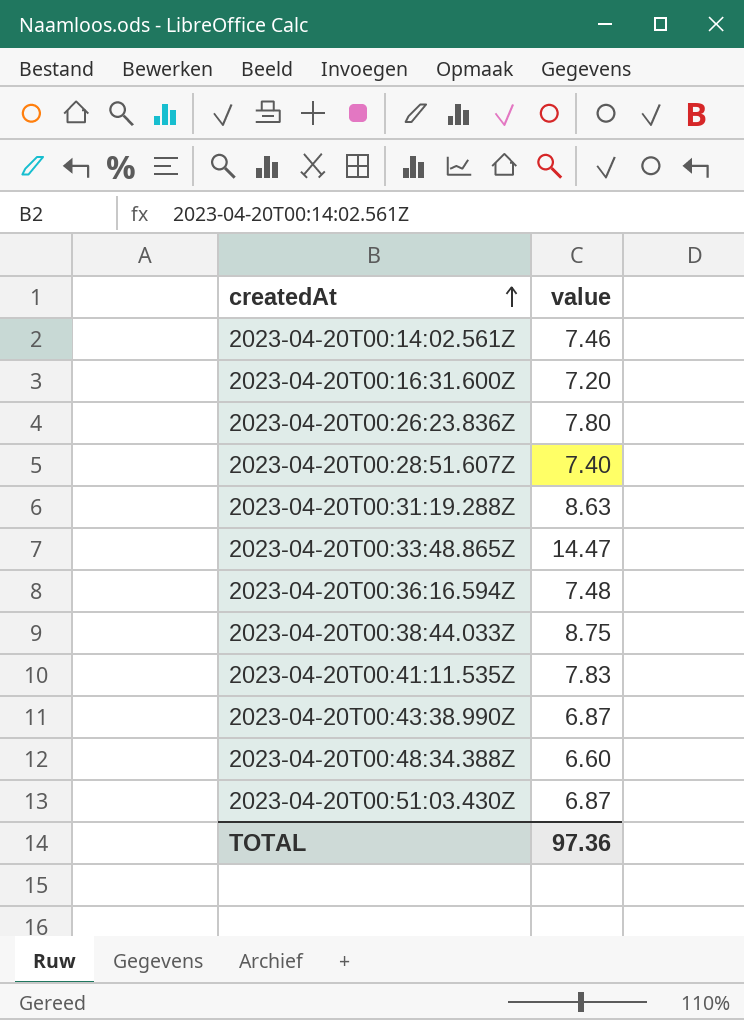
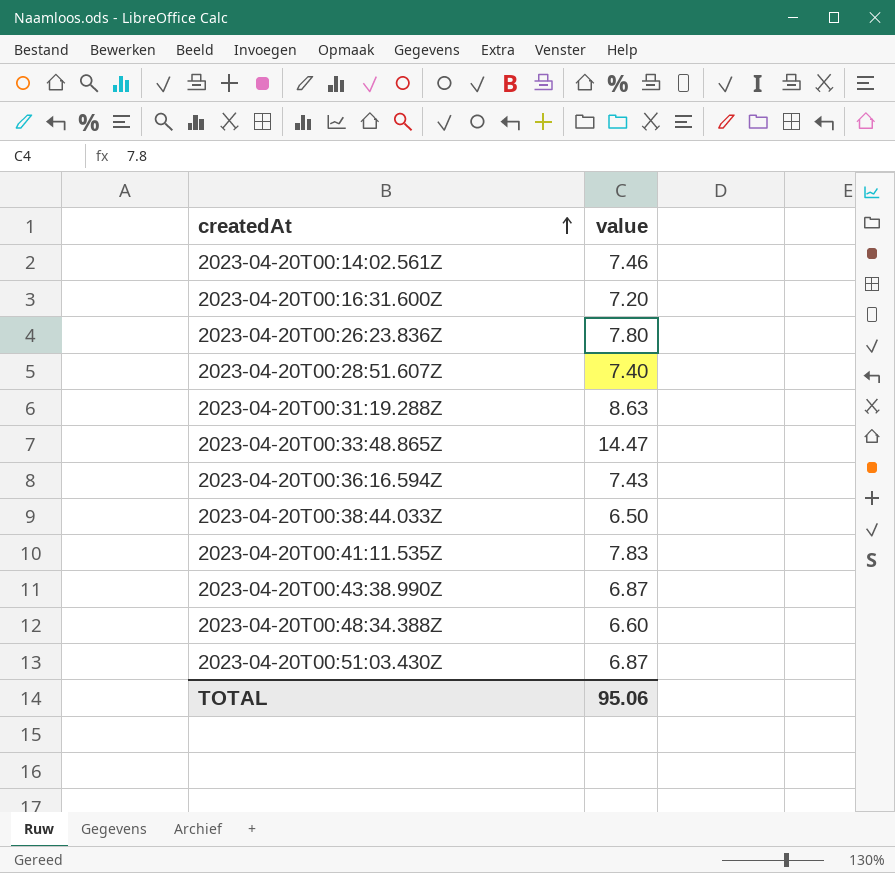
2023-04-20T00:36:16.594Z | value: 7.48 -> 7.43
2023-04-20T00:38:44.033Z | value: 8.75 -> 6.50
TOTAL | value: 97.36 -> 95.06

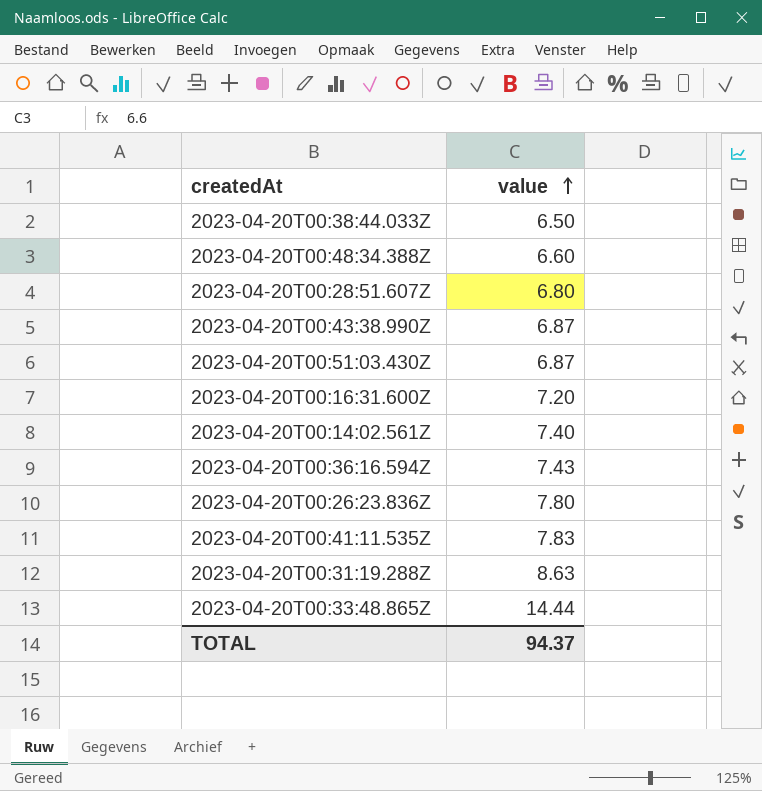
row order: createdAt ascending -> value ascending
2023-04-20T00:28:51.607Z | value: 7.40 -> 6.80
2023-04-20T00:14:02.561Z | value: 7.46 -> 7.40
2023-04-20T00:33:48.865Z | value: 14.47 -> 14.44
TOTAL | value: 95.06 -> 94.37

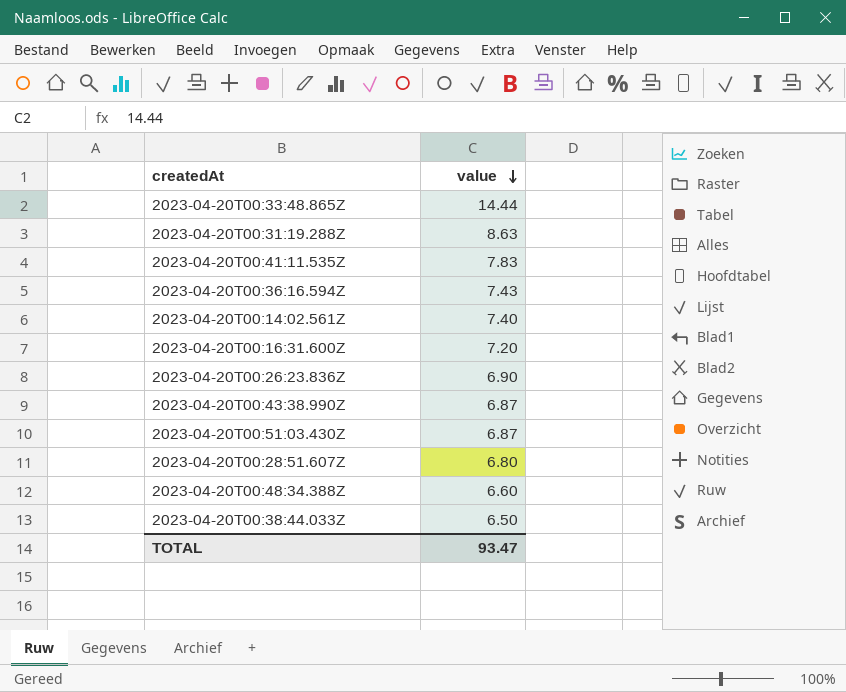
row order: value ascending -> value descending
2023-04-20T00:26:23.836Z | value: 7.80 -> 6.90
TOTAL | value: 94.37 -> 93.47

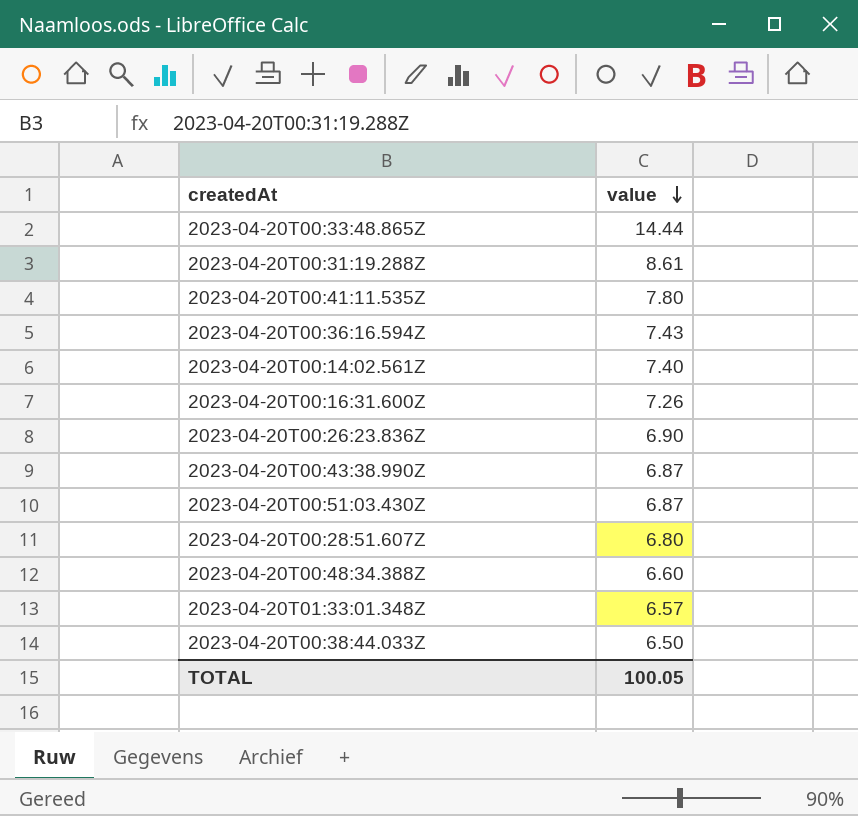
2023-04-20T00:31:19.288Z | value: 8.63 -> 8.61
2023-04-20T00:41:11.535Z | value: 7.83 -> 7.80
2023-04-20T00:16:31.600Z | value: 7.20 -> 7.26
row 2023-04-20T01:33:01.348Z: none -> 6.57
TOTAL | value: 93.47 -> 100.05

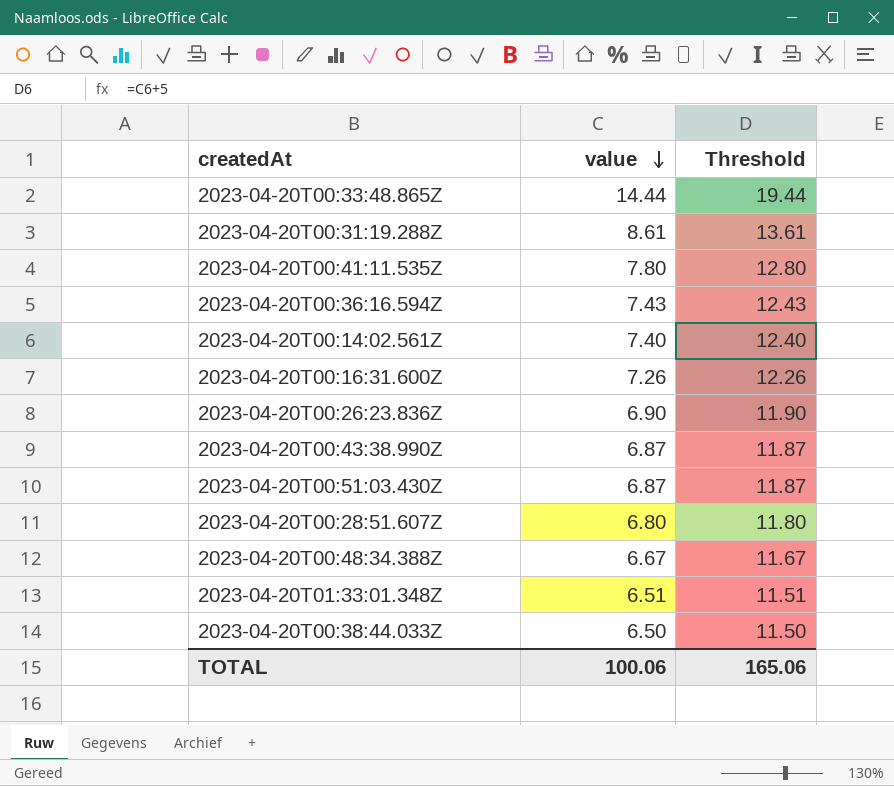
column Threshold | formula: none -> [value] + 5
2023-04-20T00:48:34.388Z | value: 6.60 -> 6.67
2023-04-20T01:33:01.348Z | value: 6.57 -> 6.51
TOTAL | value: 100.05 -> 100.06

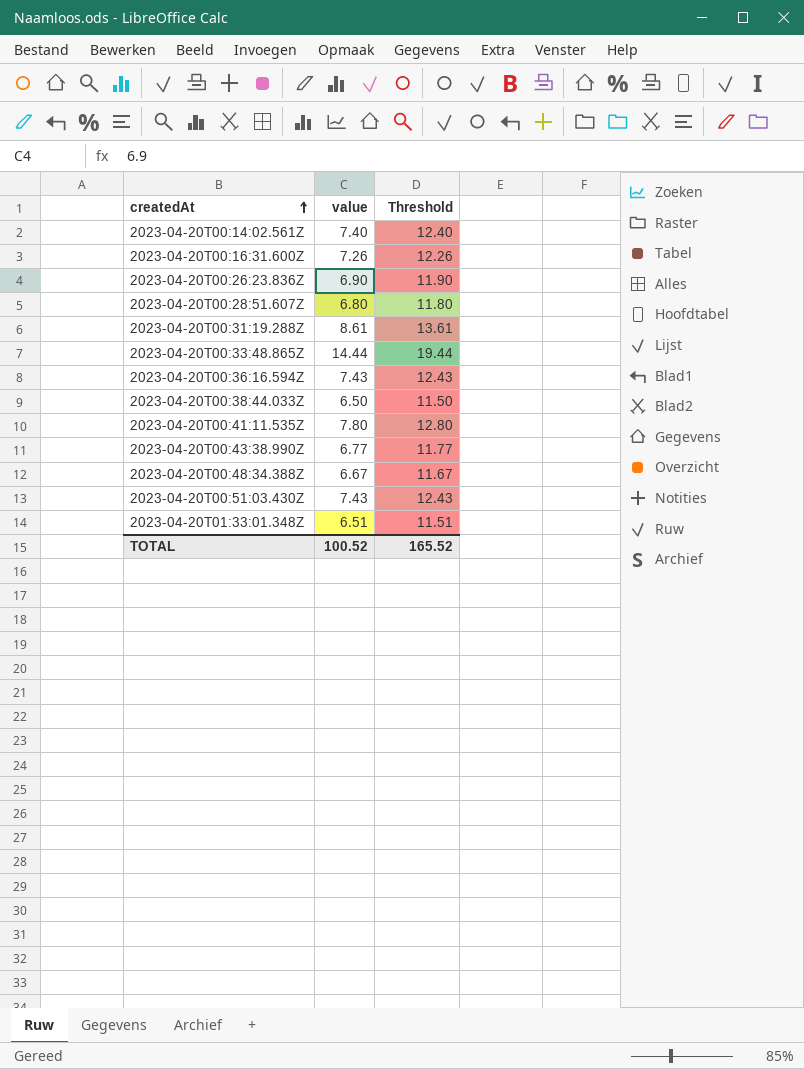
row order: value descending -> createdAt ascending
2023-04-20T00:43:38.990Z | value: 6.87 -> 6.77
2023-04-20T00:43:38.990Z | Threshold: 11.87 -> 11.77
2023-04-20T00:51:03.430Z | value: 6.87 -> 7.43
2023-04-20T00:51:03.430Z | Threshold: 11.87 -> 12.43
TOTAL | value: 100.06 -> 100.52
TOTAL | Threshold: 165.06 -> 165.52

